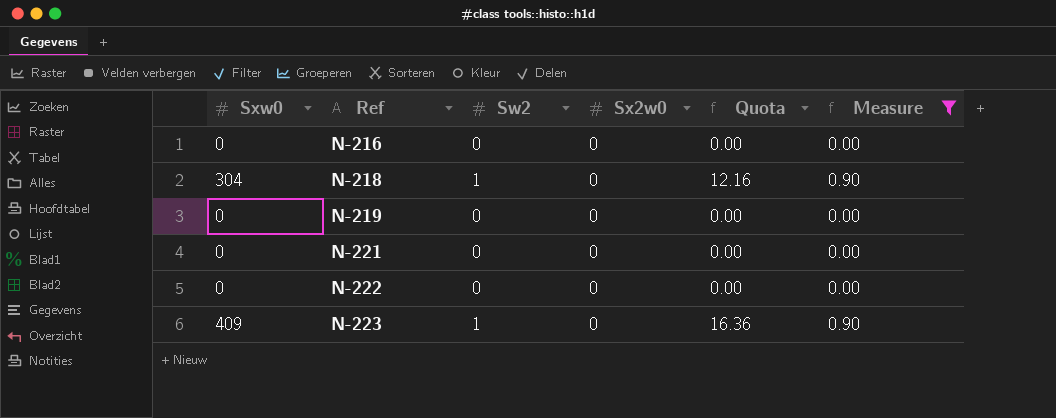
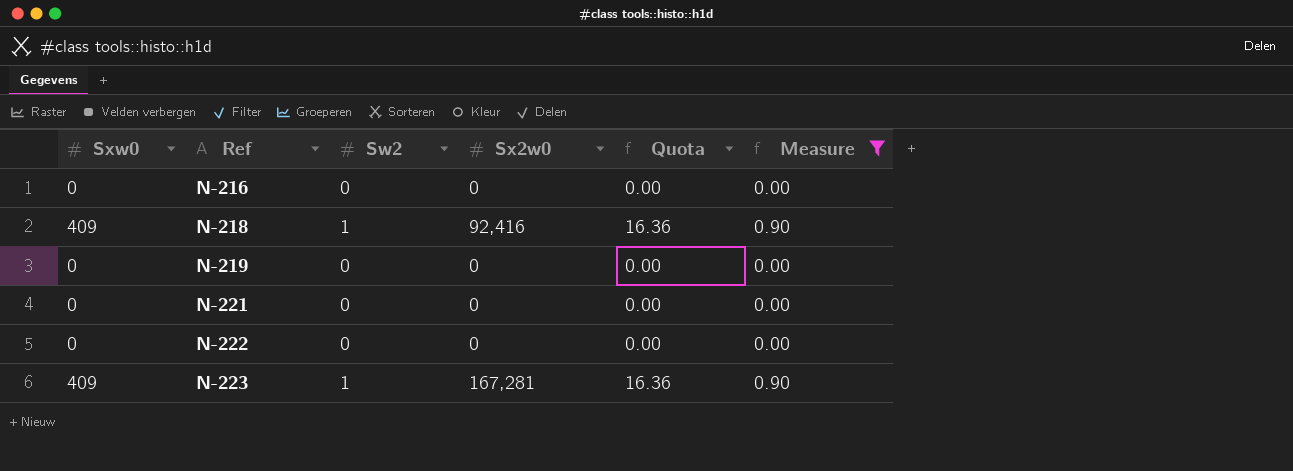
N-218 | Sxw0: 304 -> 409
N-218 | Sx2w0: 0 -> 92,416
N-218 | Quota: 12.16 -> 16.36
N-223 | Sx2w0: 0 -> 167,281

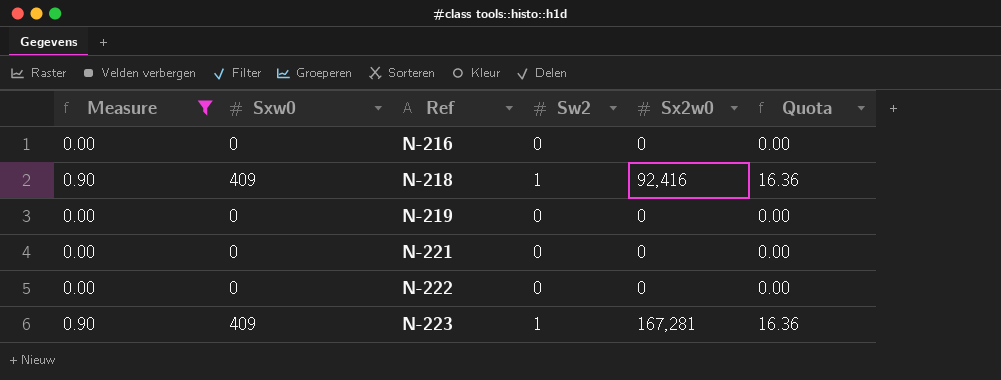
column Measure | position: 6 -> 1

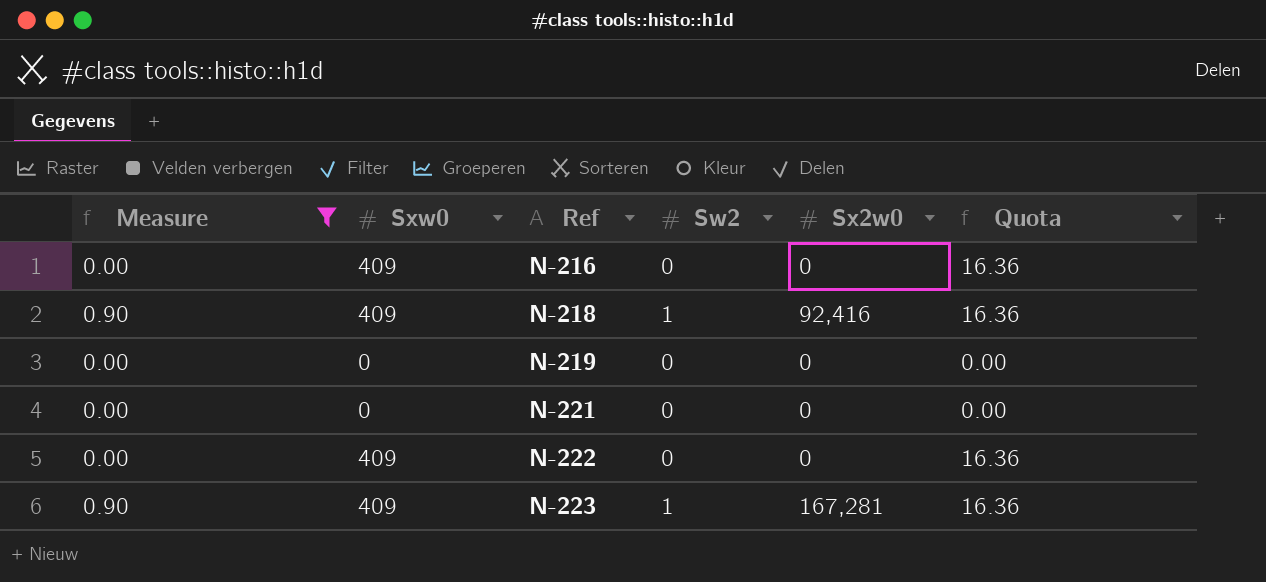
N-216 | Sxw0: 0 -> 409
N-216 | Quota: 0.00 -> 16.36
N-222 | Sxw0: 0 -> 409
N-222 | Quota: 0.00 -> 16.36

